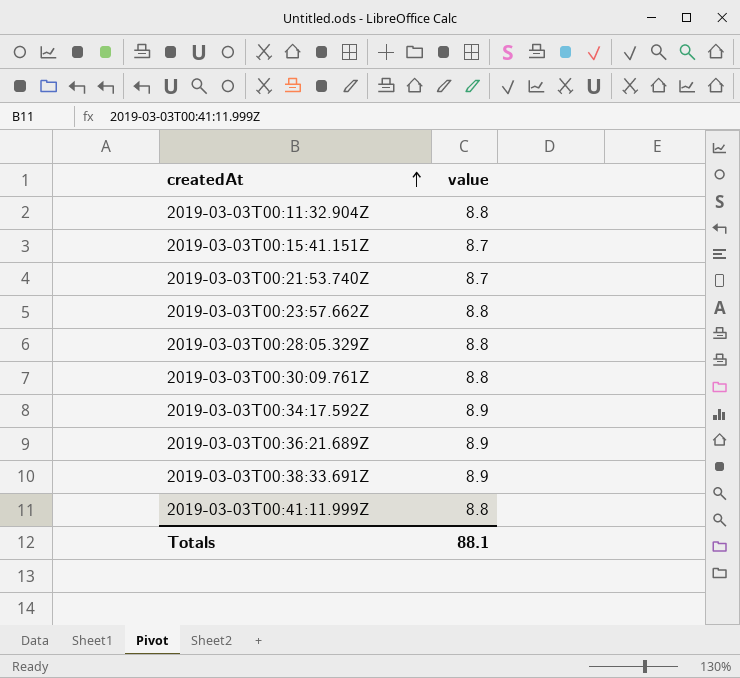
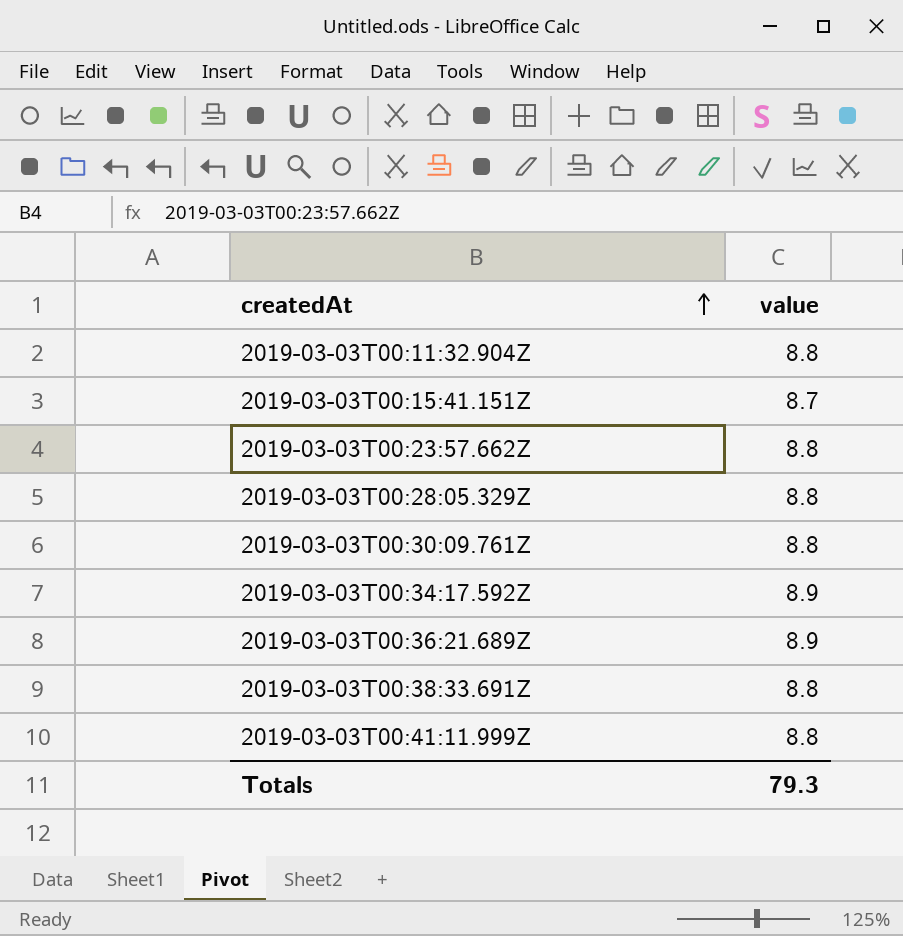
row 2019-03-03T00:21:53.740Z: 8.7 -> none
2019-03-03T00:38:33.691Z | value: 8.9 -> 8.8
Totals | value: 88.1 -> 79.3

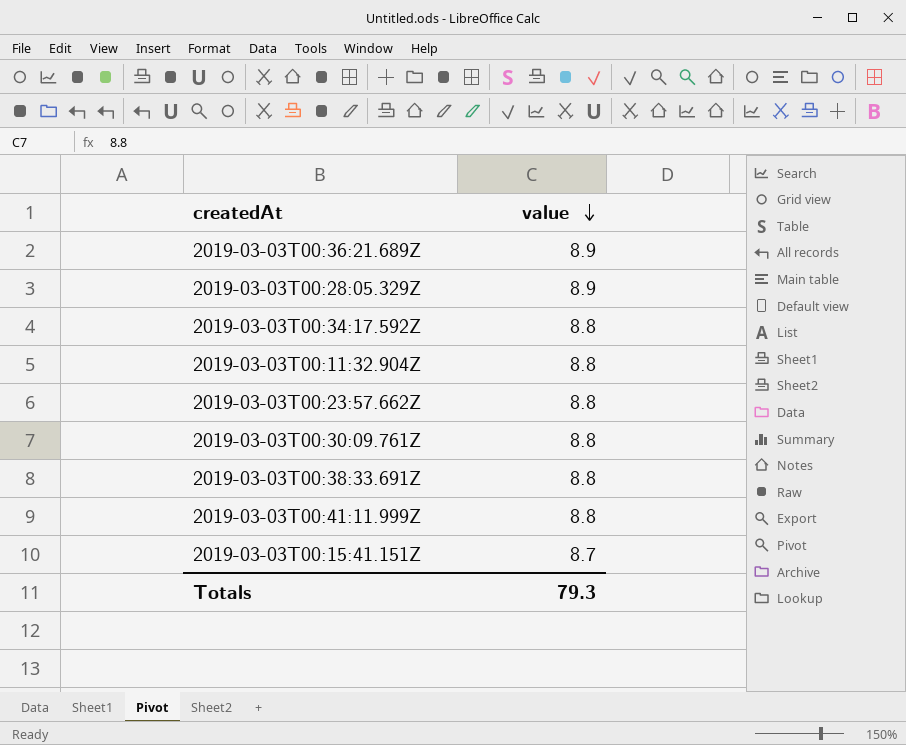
row order: createdAt ascending -> value descending
2019-03-03T00:28:05.329Z | value: 8.8 -> 8.9
2019-03-03T00:34:17.592Z | value: 8.9 -> 8.8

